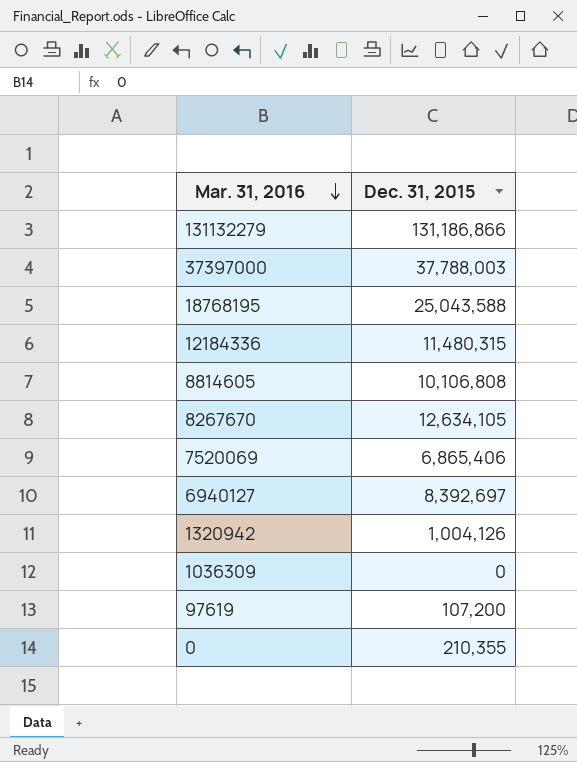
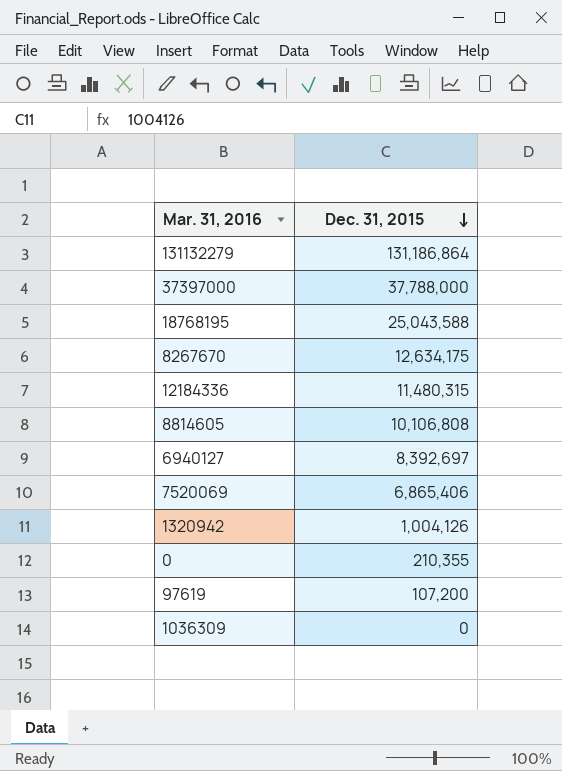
row order: Mar. 31, 2016 descending -> Dec. 31, 2015 descending
131132279 | Dec. 31, 2015: 131,186,866 -> 131,186,864
37397000 | Dec. 31, 2015: 37,788,003 -> 37,788,000
8267670 | Dec. 31, 2015: 12,634,105 -> 12,634,175

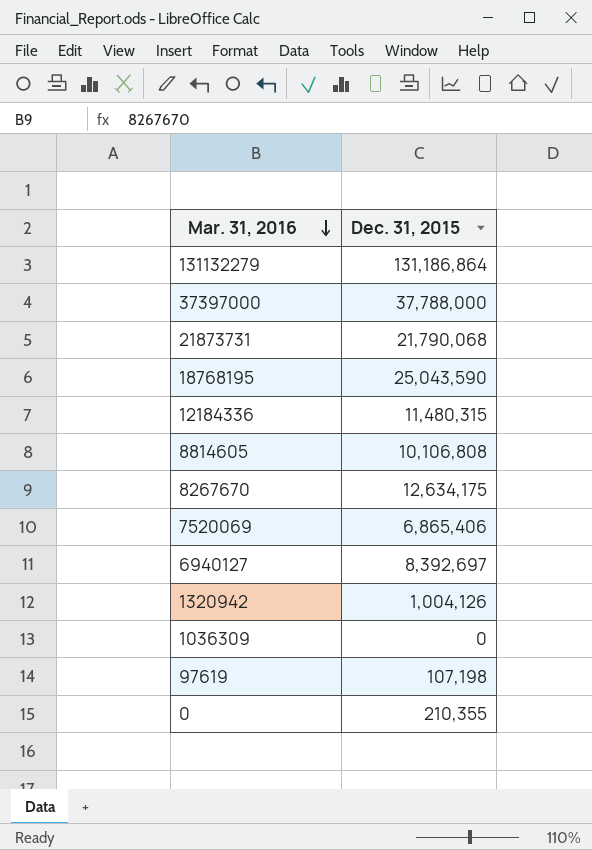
row order: Dec. 31, 2015 descending -> Mar. 31, 2016 descending
row 21873731: none -> 21,790,068
18768195 | Dec. 31, 2015: 25,043,588 -> 25,043,590
97619 | Dec. 31, 2015: 107,200 -> 107,198

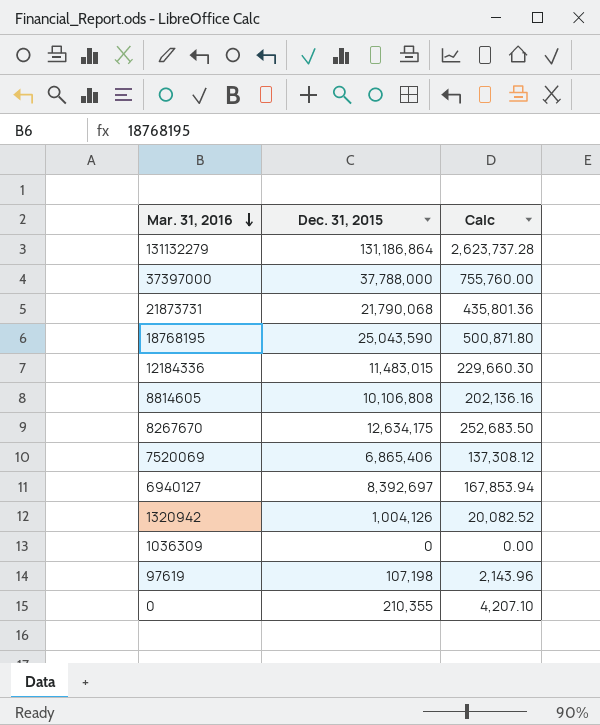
column Calc | formula: none -> [Dec. 31, 2015] * 0.02
12184336 | Dec. 31, 2015: 11,480,315 -> 11,483,015

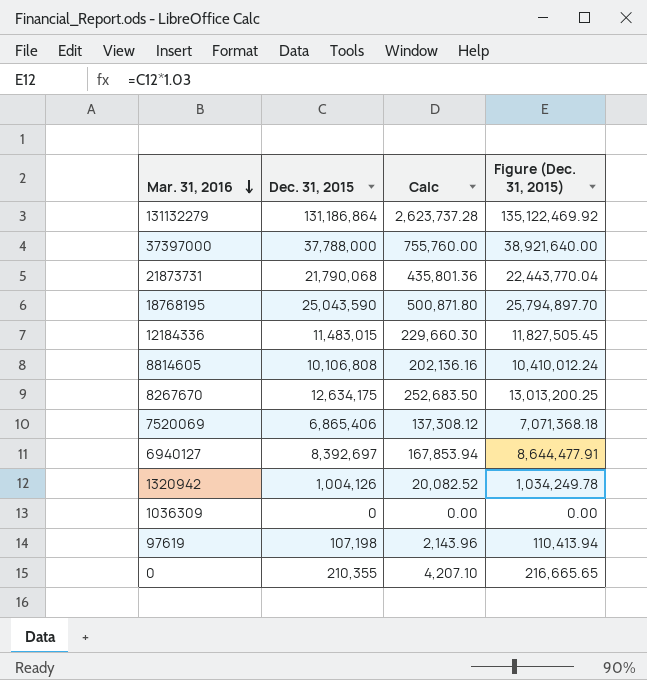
column Figure (Dec. 31, 2015) | formula: none -> [Dec. 31, 2015] * 1.03

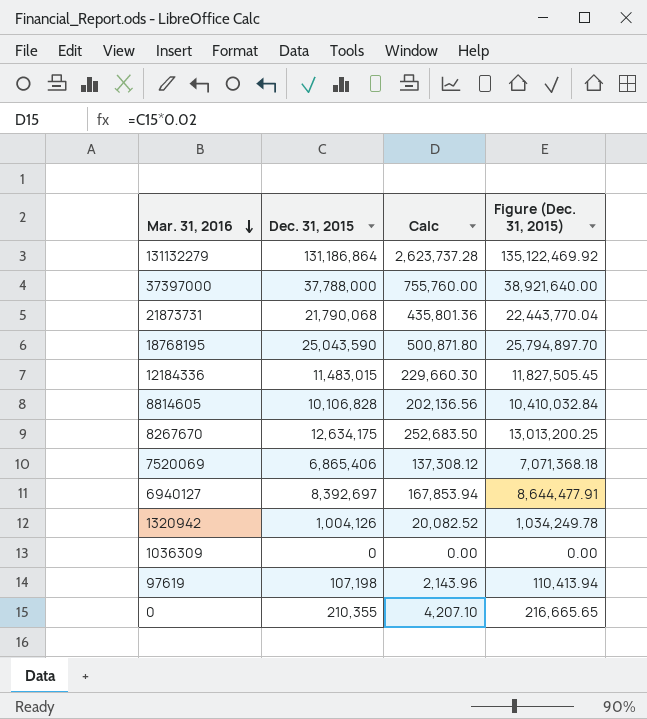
8814605 | Dec. 31, 2015: 10,106,808 -> 10,106,828
8814605 | Calc: 202,136.16 -> 202,136.56
8814605 | Figure (Dec. 31, 2015): 10,410,012.24 -> 10,410,032.84

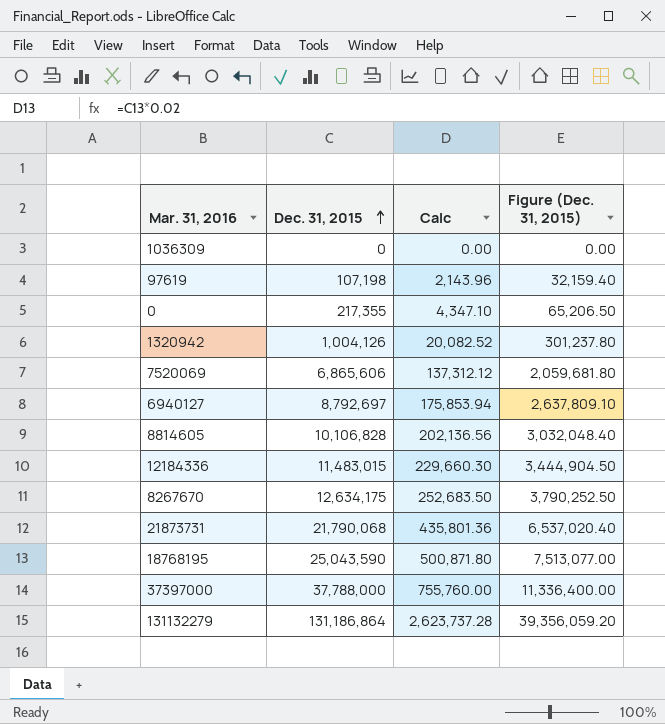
row order: Mar. 31, 2016 descending -> Dec. 31, 2015 ascending
column Figure (Dec. 31, 2015) | formula: [Dec. 31, 2015] * 1.03 -> [Dec. 31, 2015] * 0.3
0 | Dec. 31, 2015: 210,355 -> 217,355
0 | Calc: 4,207.10 -> 4,347.10
7520069 | Dec. 31, 2015: 6,865,406 -> 6,865,606
7520069 | Calc: 137,308.12 -> 137,312.12
6940127 | Dec. 31, 2015: 8,392,697 -> 8,792,697
6940127 | Calc: 167,853.94 -> 175,853.94

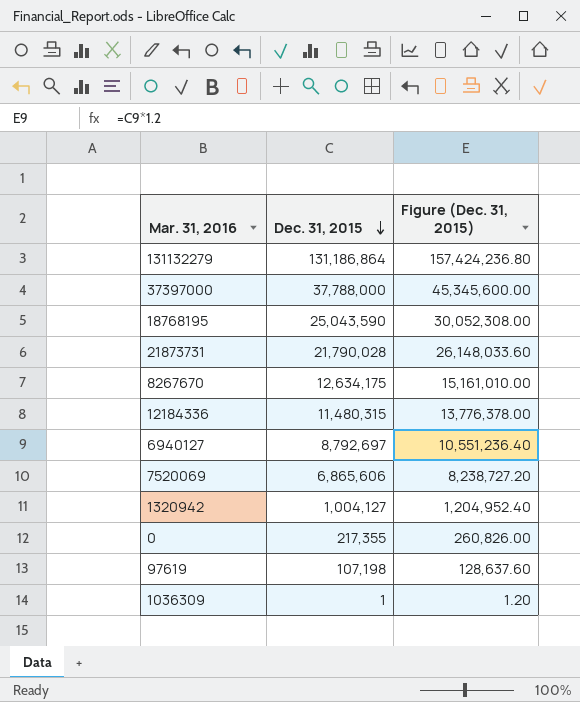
row order: Dec. 31, 2015 ascending -> Dec. 31, 2015 descending
column Calc | formula: [Dec. 31, 2015] * 0.02 -> none
column Figure (Dec. 31, 2015) | formula: [Dec. 31, 2015] * 0.3 -> [Dec. 31, 2015] * 1.2
row 8814605: 10,106,828 | 202,136.56 | 3,032,048.40 -> none
21873731 | Dec. 31, 2015: 21,790,068 -> 21,790,028
12184336 | Dec. 31, 2015: 11,483,015 -> 11,480,315
1320942 | Dec. 31, 2015: 1,004,126 -> 1,004,127
1036309 | Dec. 31, 2015: 0 -> 1

